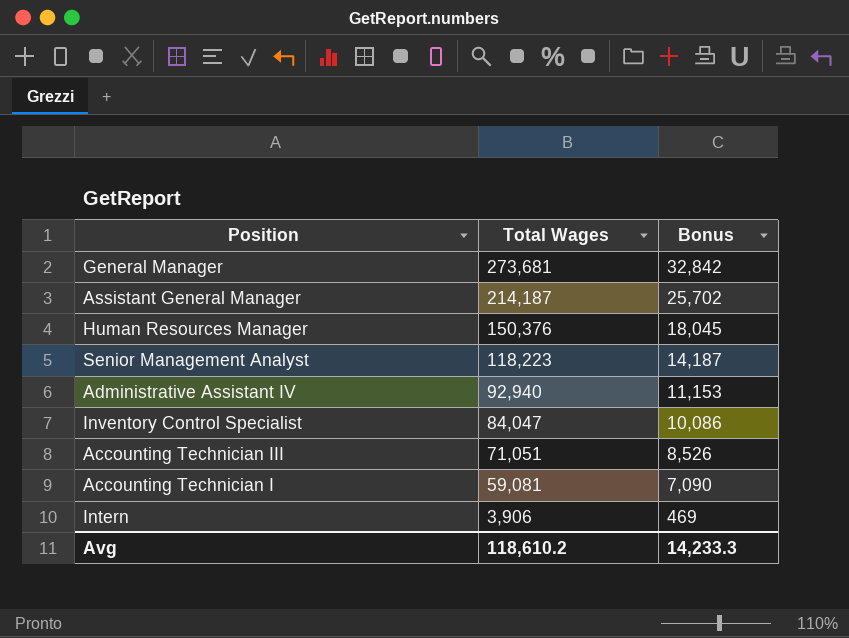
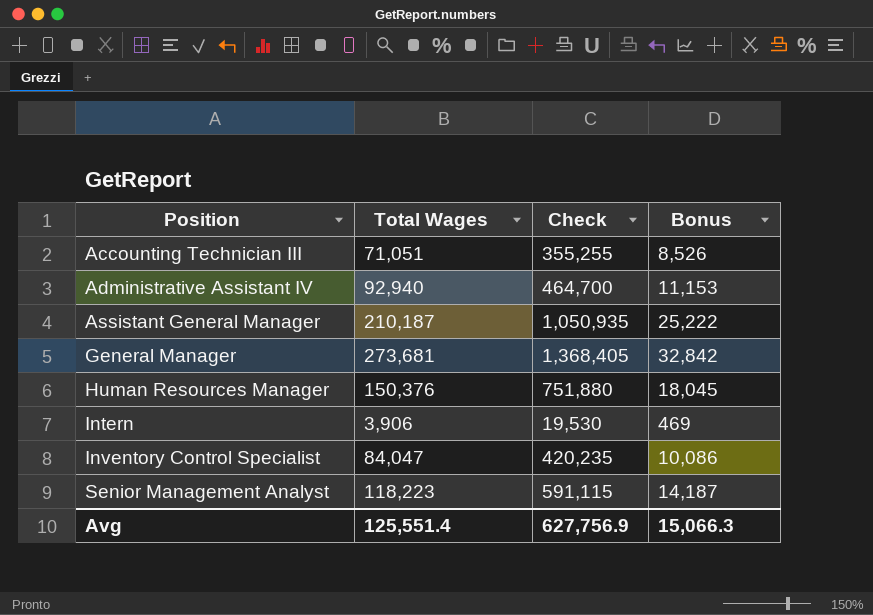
row order: Total Wages descending -> Position ascending
column Check | formula: none -> [Total Wages] * 5
row Accounting Technician I: 59,081 | 7,090 -> none
Assistant General Manager | Total Wages: 214,187 -> 210,187
Assistant General Manager | Bonus: 25,702 -> 25,222
Avg | Total Wages: 118,610.2 -> 125,551.4
Avg | Bonus: 14,233.3 -> 15,066.3

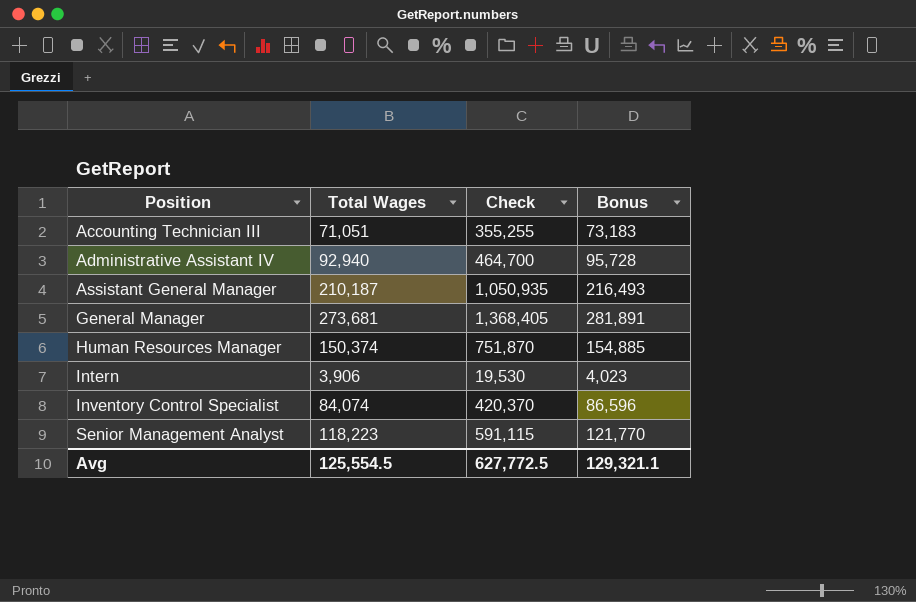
column Bonus | formula: [Total Wages] * 0.12 -> [Total Wages] * 1.03
Human Resources Manager | Total Wages: 150,376 -> 150,374
Human Resources Manager | Check: 751,880 -> 751,870
Inventory Control Specialist | Total Wages: 84,047 -> 84,074
Inventory Control Specialist | Check: 420,235 -> 420,370
Avg | Total Wages: 125,551.4 -> 125,554.5
Avg | Check: 627,756.9 -> 627,772.5
Avg | Bonus: 15,066.3 -> 129,321.1

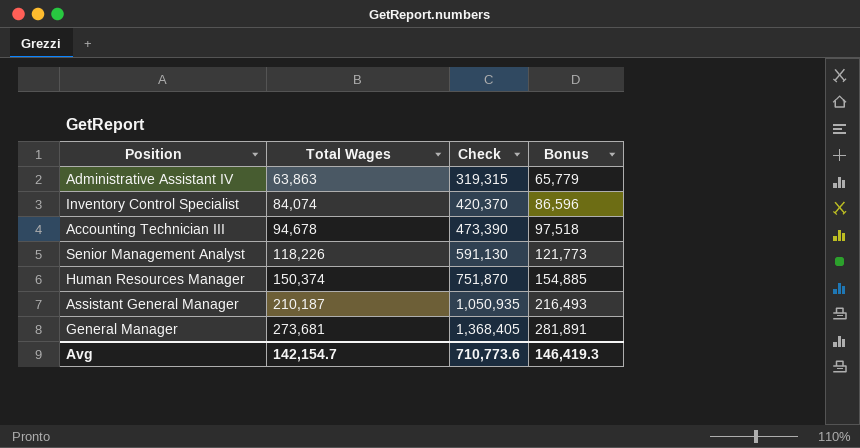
row order: Position ascending -> Total Wages ascending
row Intern: 3,906 | 19,530 | 4,023 -> none
Administrative Assistant IV | Total Wages: 92,940 -> 63,863
Administrative Assistant IV | Check: 464,700 -> 319,315
Administrative Assistant IV | Bonus: 95,728 -> 65,779
Accounting Technician III | Total Wages: 71,051 -> 94,678
Accounting Technician III | Check: 355,255 -> 473,390
Accounting Technician III | Bonus: 73,183 -> 97,518
Senior Management Analyst | Total Wages: 118,223 -> 118,226
Senior Management Analyst | Check: 591,115 -> 591,130
Senior Management Analyst | Bonus: 121,770 -> 121,773
Avg | Total Wages: 125,554.5 -> 142,154.7
Avg | Check: 627,772.5 -> 710,773.6
Avg | Bonus: 129,321.1 -> 146,419.3

